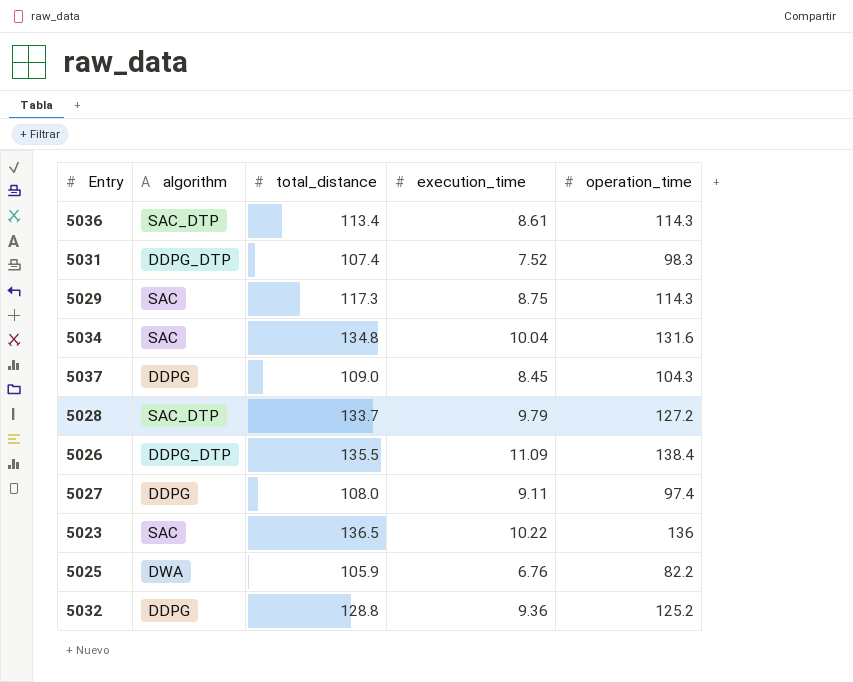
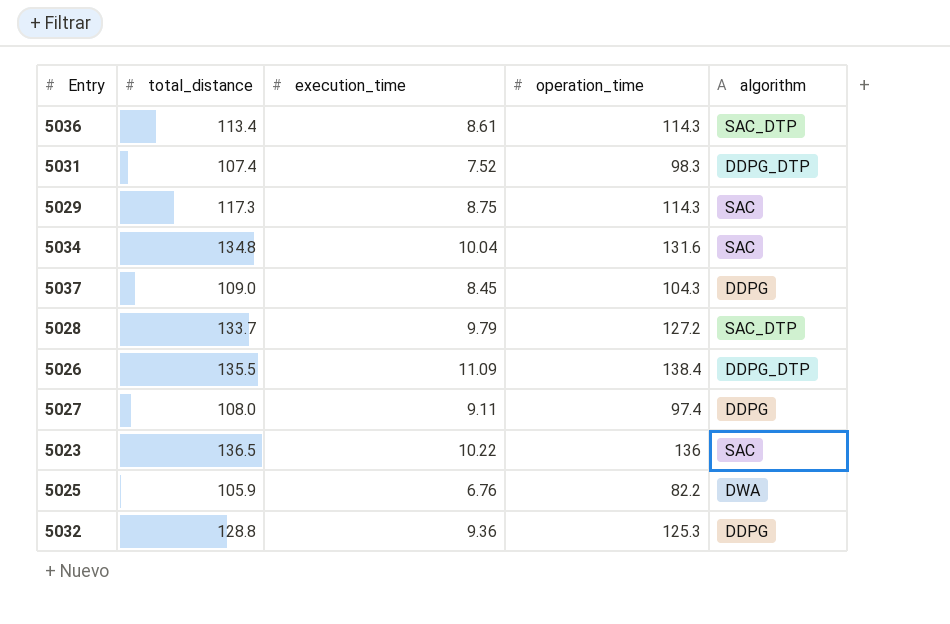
column algorithm | position: 2 -> 5
5032 | operation_time: 125.2 -> 125.3

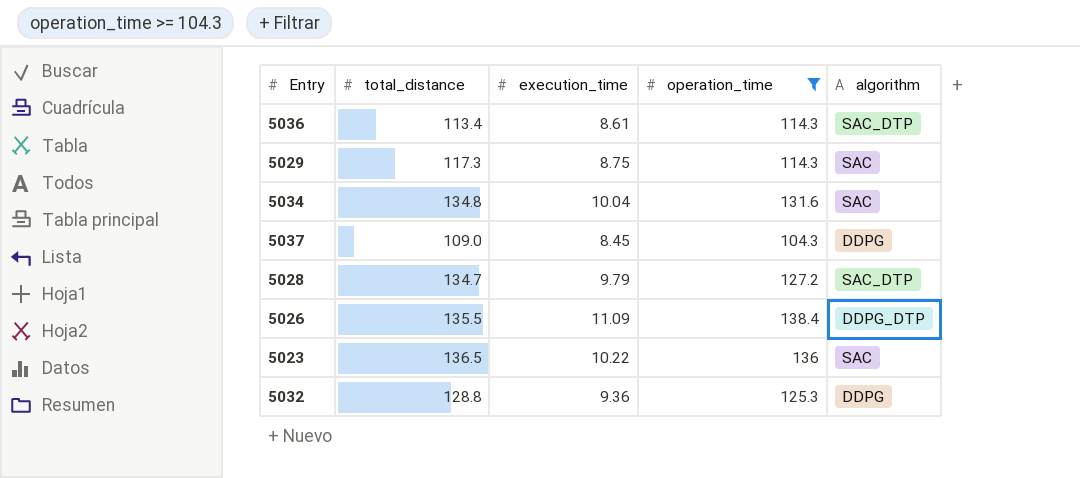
filter: none -> operation_time >= 104.3
5028 | total_distance: 133.7 -> 134.7

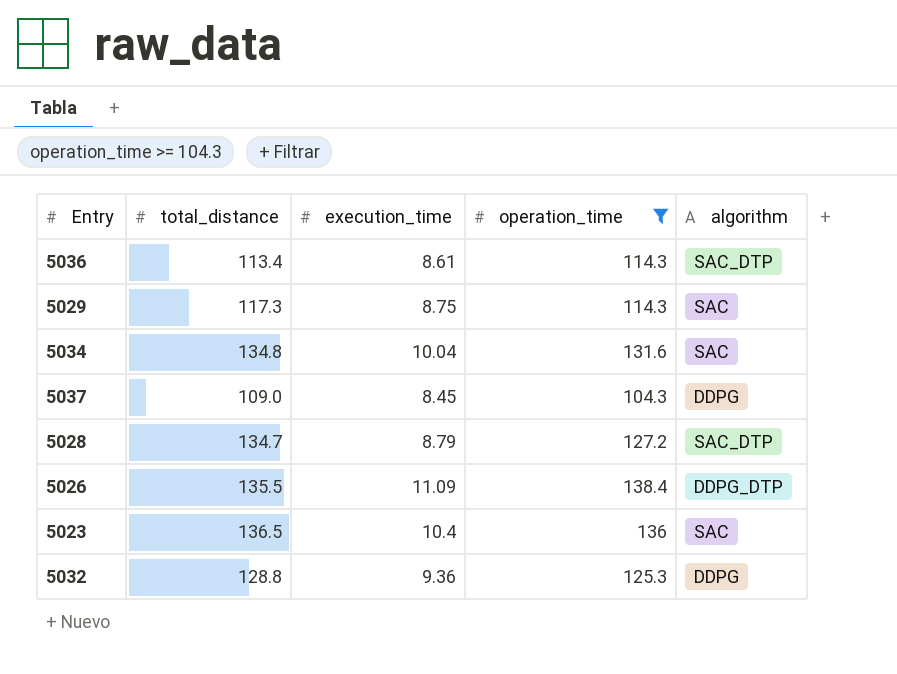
5028 | execution_time: 9.79 -> 8.79
5023 | execution_time: 10.22 -> 10.4

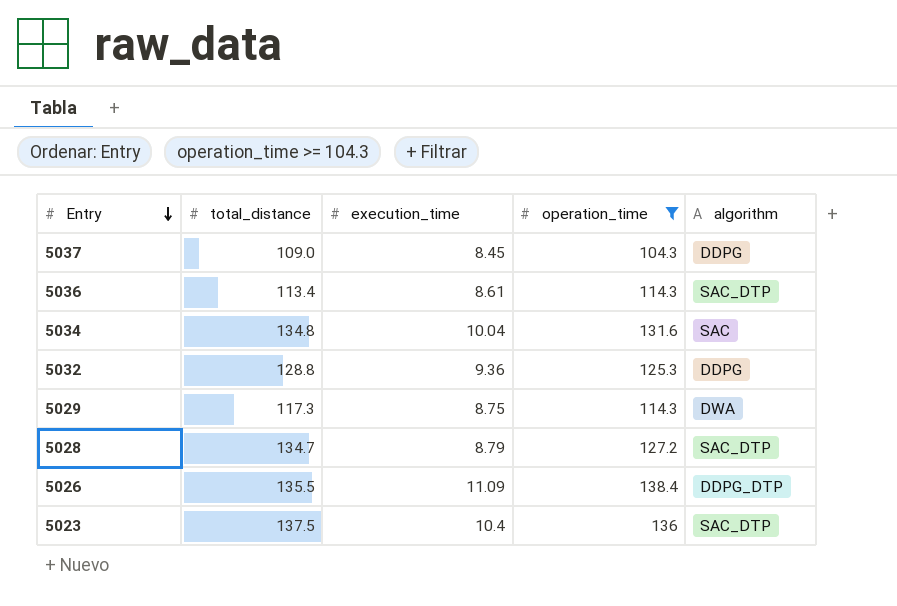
row order: none -> Entry descending
5029 | algorithm: SAC -> DWA
5023 | total_distance: 136.5 -> 137.5
5023 | algorithm: SAC -> SAC_DTP

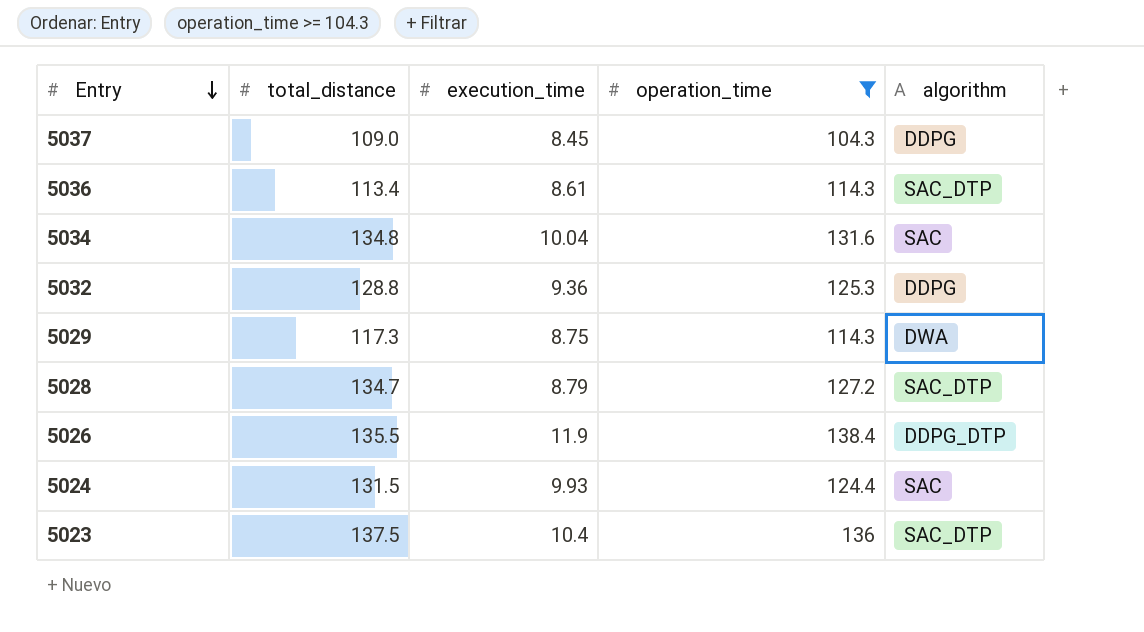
5026 | execution_time: 11.09 -> 11.9
row 5024: none -> 131.5 | 9.93 | 124.4 | SAC

